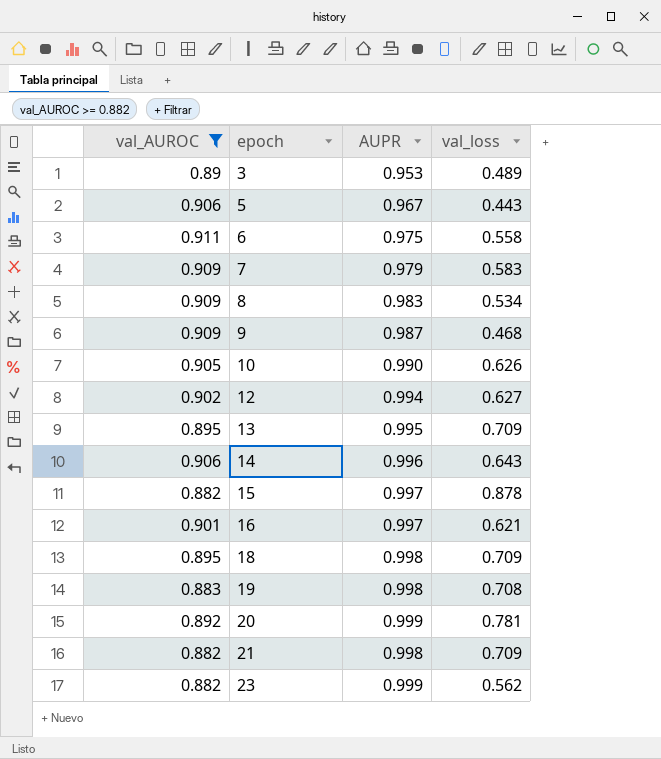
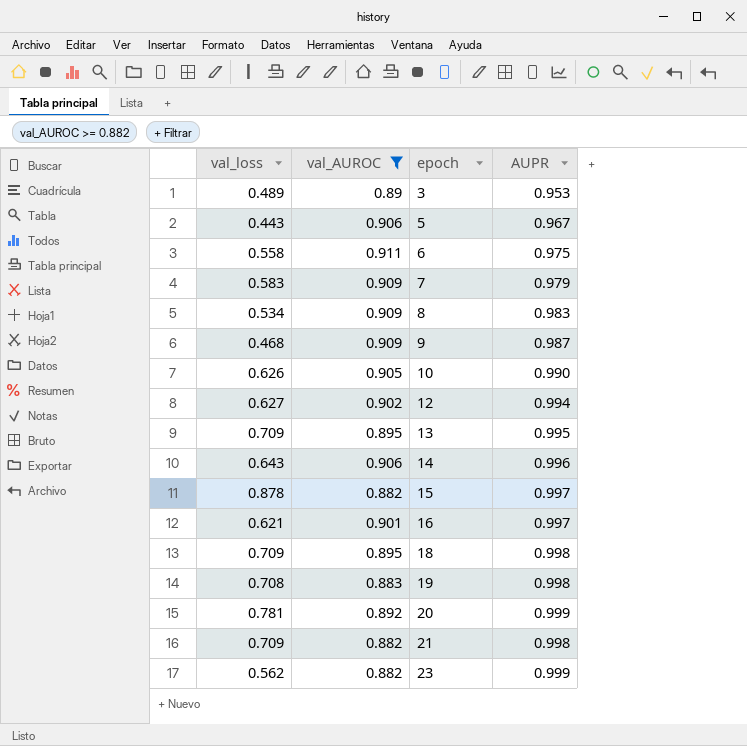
column val_loss | position: 4 -> 1

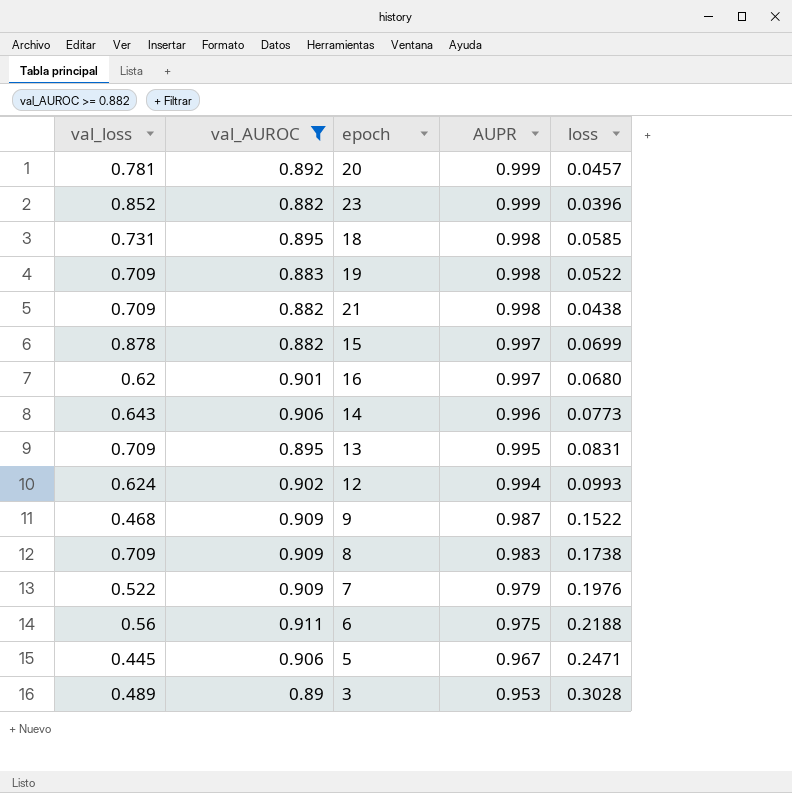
row order: epoch ascending -> AUPR descending
column loss | position: none -> 5
row 10: 0.626 | 0.905 | 0.990 -> none
23 | val_loss: 0.562 -> 0.852
18 | val_loss: 0.709 -> 0.731
19 | val_loss: 0.708 -> 0.709
16 | val_loss: 0.621 -> 0.62
12 | val_loss: 0.627 -> 0.624
8 | val_loss: 0.534 -> 0.709
7 | val_loss: 0.583 -> 0.522
6 | val_loss: 0.558 -> 0.56
5 | val_loss: 0.443 -> 0.445

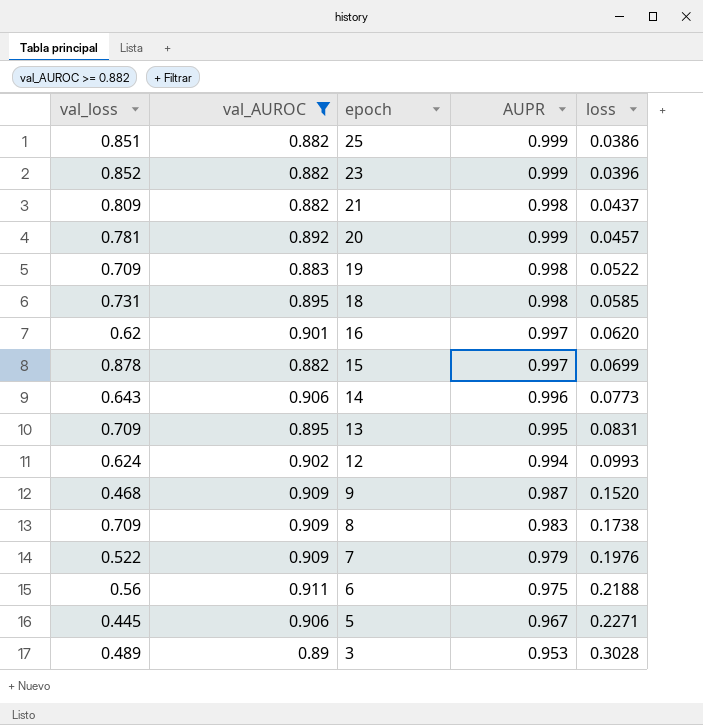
row order: AUPR descending -> epoch descending
row 25: none -> 0.851 | 0.882 | 0.999 | 0.0386
21 | val_loss: 0.709 -> 0.809
21 | loss: 0.0438 -> 0.0437
16 | loss: 0.0680 -> 0.0620
9 | loss: 0.1522 -> 0.1520
5 | loss: 0.2471 -> 0.2271

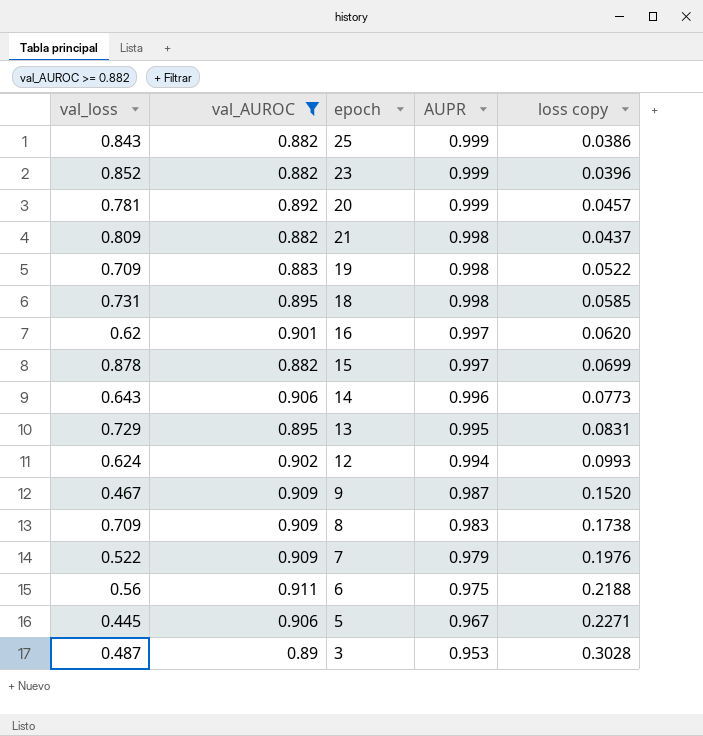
row order: epoch descending -> AUPR descending
column name: loss -> loss copy
25 | val_loss: 0.851 -> 0.843
13 | val_loss: 0.709 -> 0.729
9 | val_loss: 0.468 -> 0.467
3 | val_loss: 0.489 -> 0.487

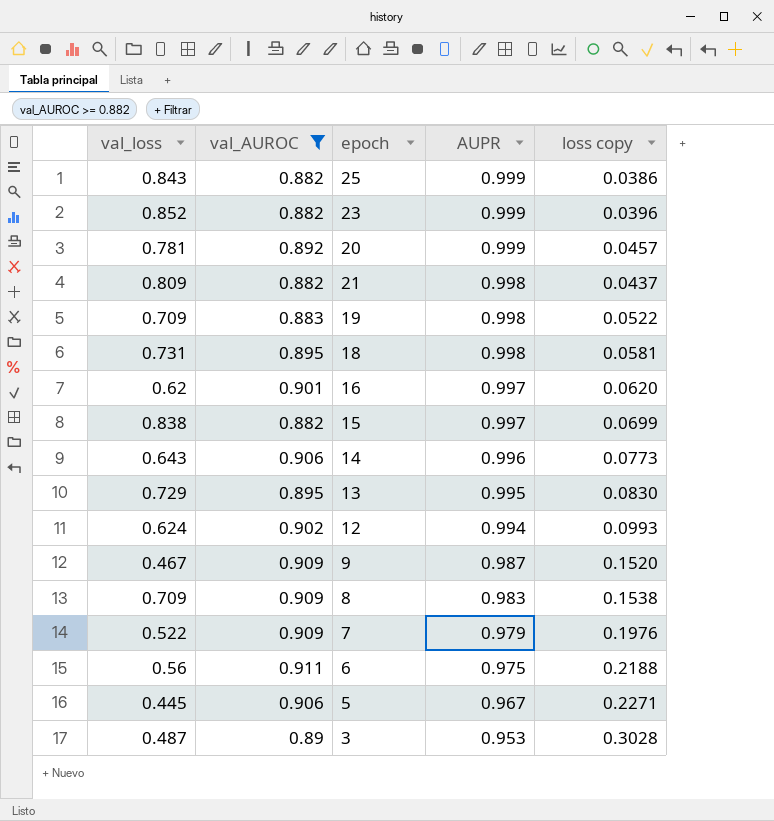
18 | loss copy: 0.0585 -> 0.0581
15 | val_loss: 0.878 -> 0.838
13 | loss copy: 0.0831 -> 0.0830
8 | loss copy: 0.1738 -> 0.1538

